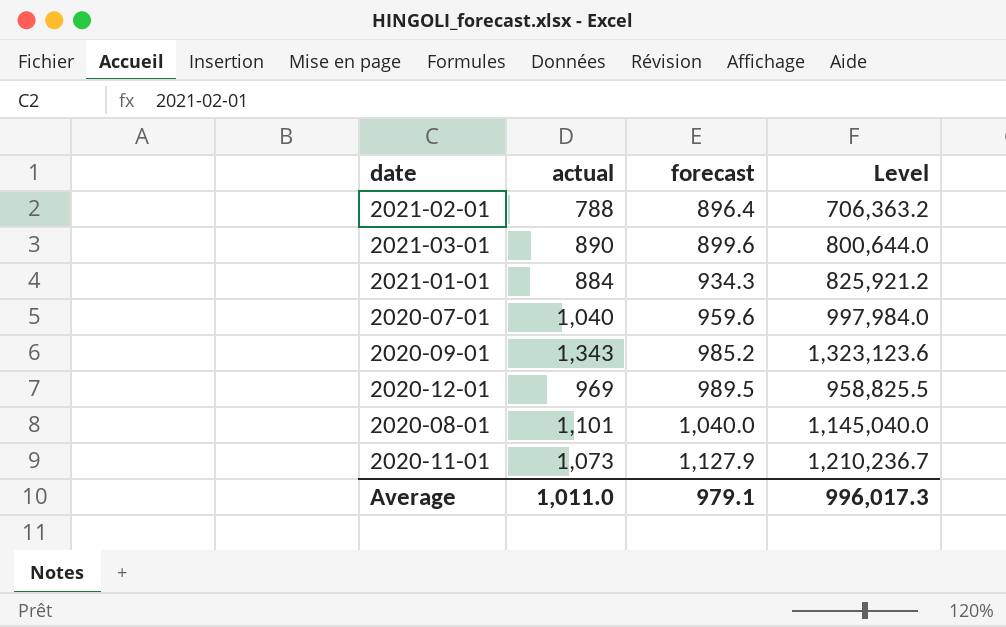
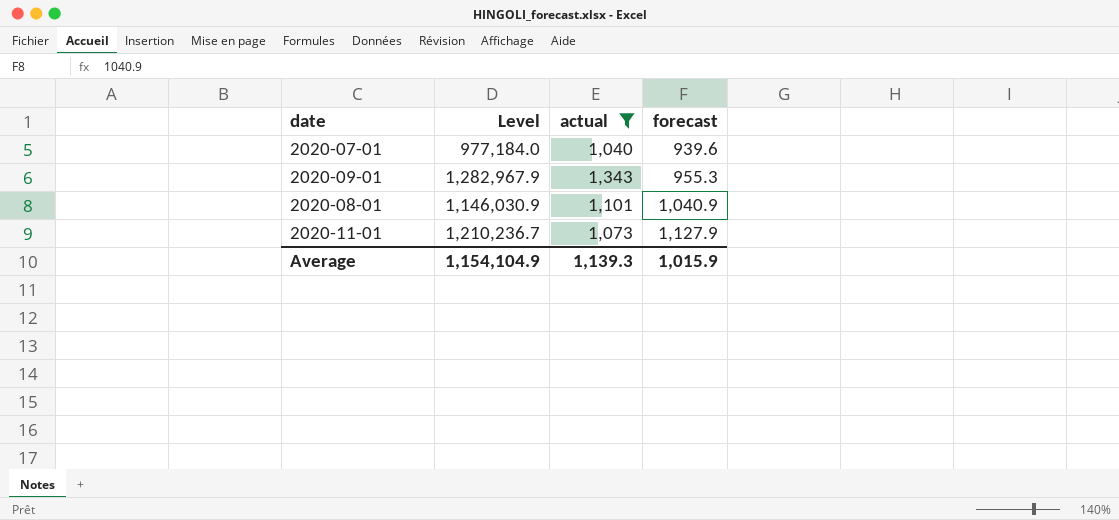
filter: none -> actual >= 1,040
column Level | position: 4 -> 2
2020-07-01 | Level: 997,984.0 -> 977,184.0
2020-07-01 | forecast: 959.6 -> 939.6
2020-09-01 | Level: 1,323,123.6 -> 1,282,967.9
2020-09-01 | forecast: 985.2 -> 955.3
2020-08-01 | Level: 1,145,040.0 -> 1,146,030.9
2020-08-01 | forecast: 1,040.0 -> 1,040.9
Average | Level: 996,017.3 -> 1,154,104.9
Average | actual: 1,011.0 -> 1,139.3
Average | forecast: 979.1 -> 1,015.9

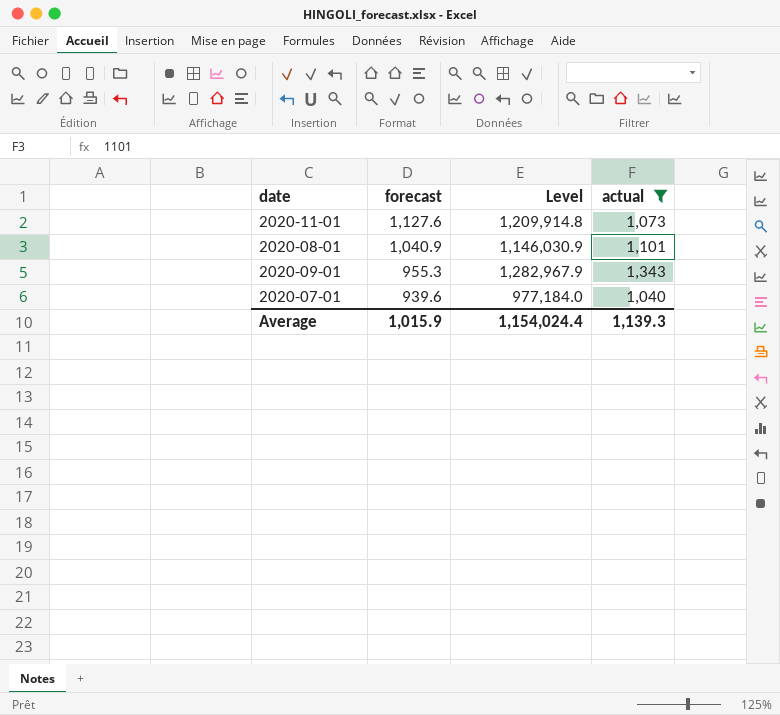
row order: forecast ascending -> forecast descending
column forecast | position: 4 -> 2
2020-11-01 | forecast: 1,127.9 -> 1,127.6
2020-11-01 | Level: 1,210,236.7 -> 1,209,914.8
Average | Level: 1,154,104.9 -> 1,154,024.4

